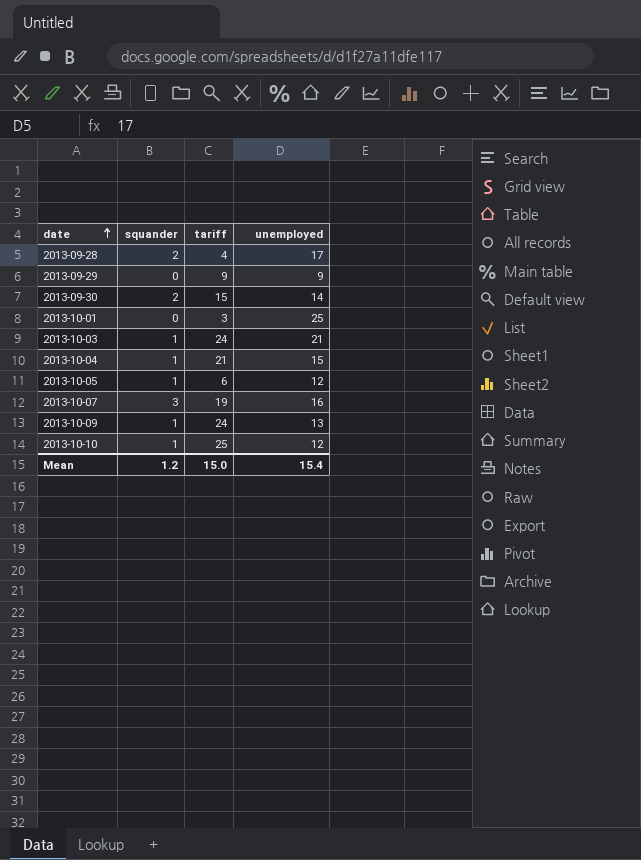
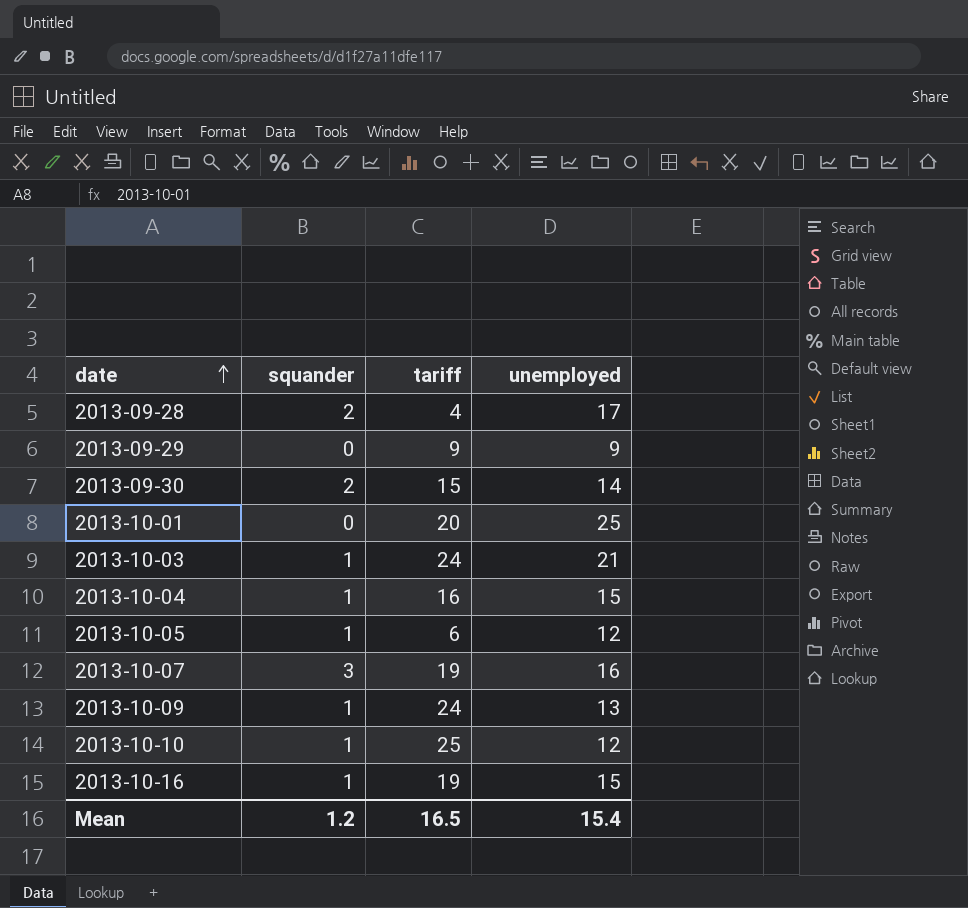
2013-10-01 | tariff: 3 -> 20
2013-10-04 | tariff: 21 -> 16
row 2013-10-16: none -> 1 | 19 | 15
Mean | tariff: 15.0 -> 16.5

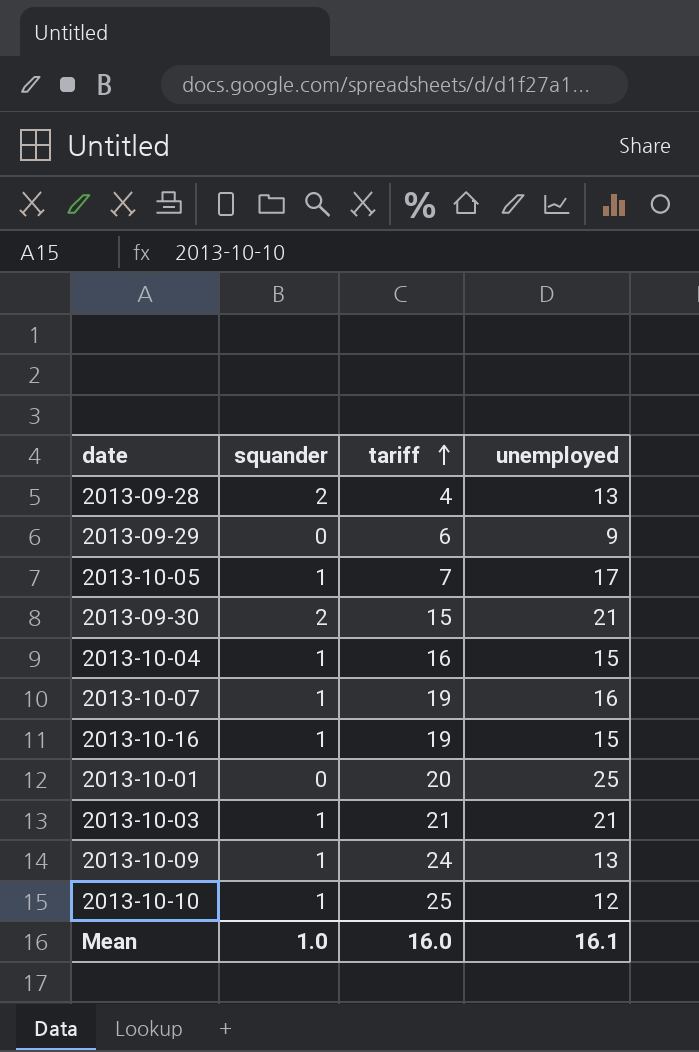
row order: date ascending -> tariff ascending
2013-09-28 | unemployed: 17 -> 13
2013-09-29 | tariff: 9 -> 6
2013-10-05 | tariff: 6 -> 7
2013-10-05 | unemployed: 12 -> 17
2013-09-30 | unemployed: 14 -> 21
2013-10-07 | squander: 3 -> 1
2013-10-03 | tariff: 24 -> 21
Mean | squander: 1.2 -> 1.0
Mean | tariff: 16.5 -> 16.0
Mean | unemployed: 15.4 -> 16.1

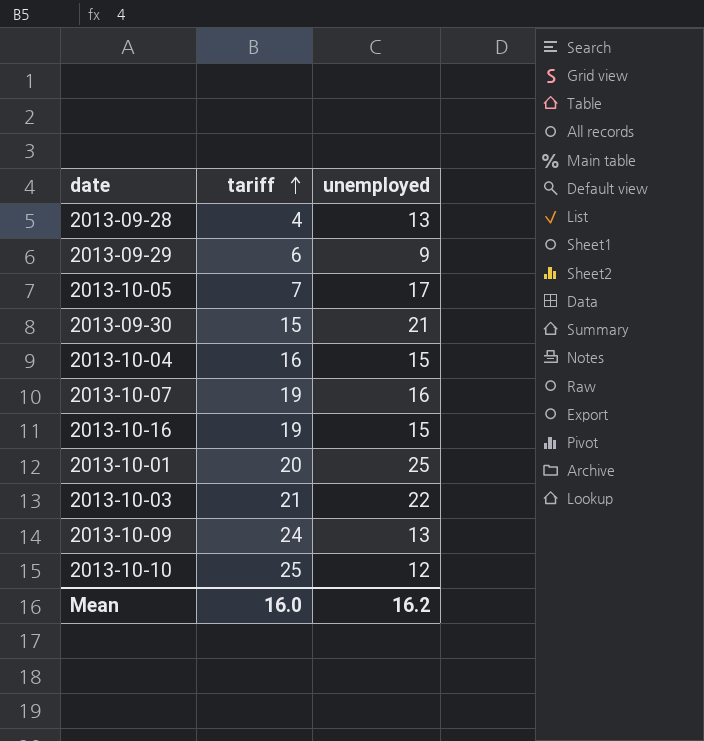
column squander | position: 2 -> none
2013-10-03 | unemployed: 21 -> 22
Mean | unemployed: 16.1 -> 16.2

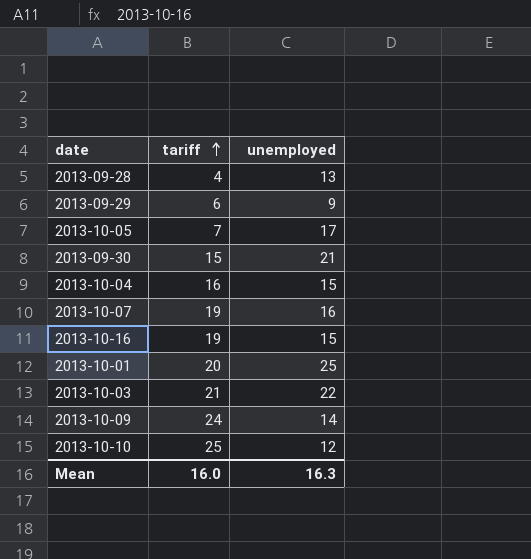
2013-10-09 | unemployed: 13 -> 14
Mean | unemployed: 16.2 -> 16.3

